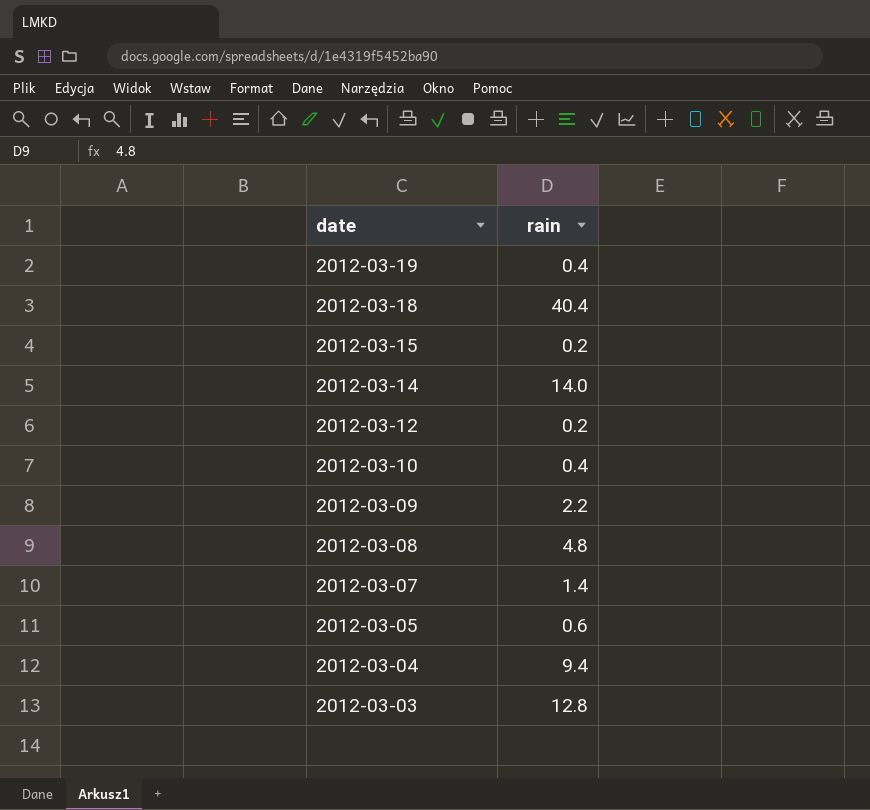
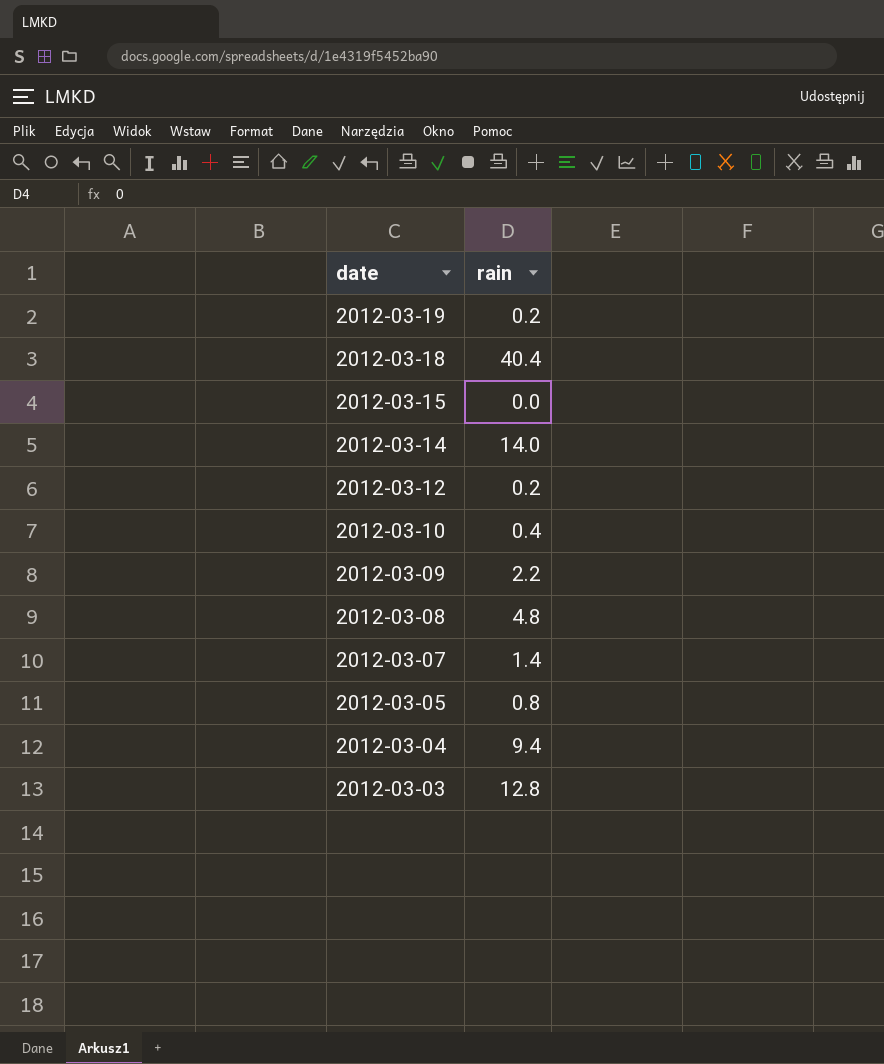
2012-03-19 | rain: 0.4 -> 0.2
2012-03-15 | rain: 0.2 -> 0.0
2012-03-05 | rain: 0.6 -> 0.8

